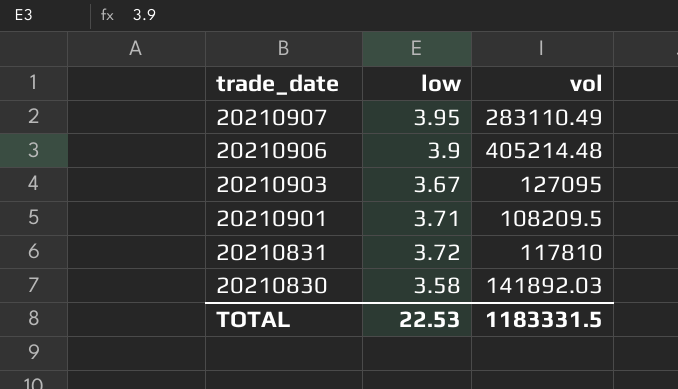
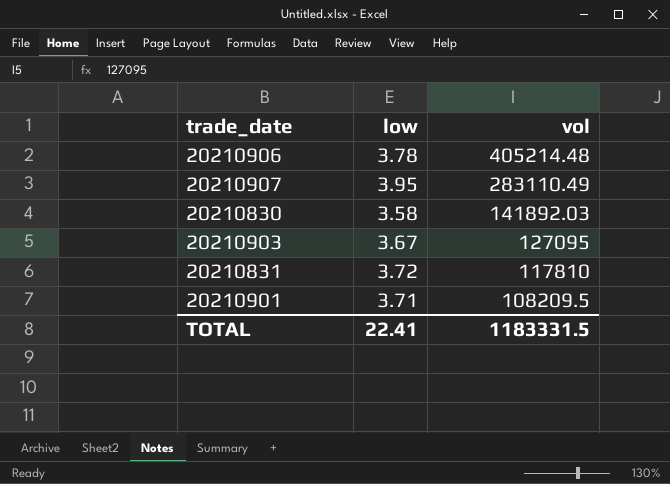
row order: trade_date descending -> vol descending
20210906 | low: 3.9 -> 3.78
TOTAL | low: 22.53 -> 22.41

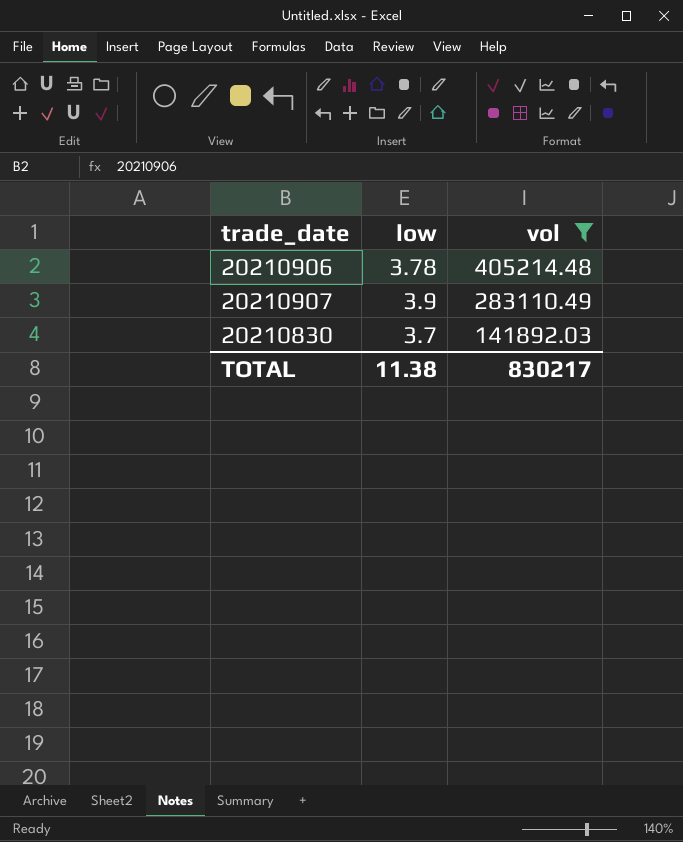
filter: none -> vol >= 141892.03
20210907 | low: 3.95 -> 3.9
20210830 | low: 3.58 -> 3.7
TOTAL | low: 22.41 -> 11.38
TOTAL | vol: 1183331.5 -> 830217

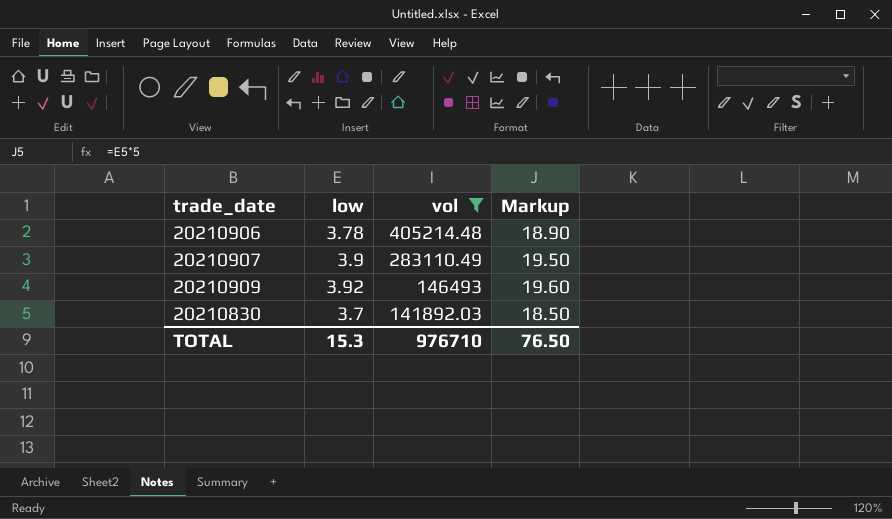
column Markup | formula: none -> [low] * 5
row 20210909: none -> 3.92 | 146493 | 19.60
TOTAL | low: 11.38 -> 15.3
TOTAL | vol: 830217 -> 976710

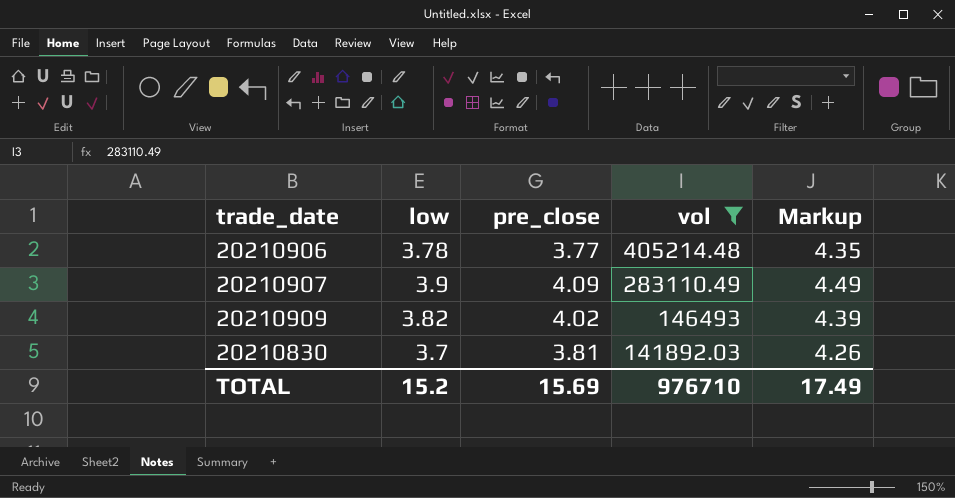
column pre_close | position: none -> 3
column Markup | formula: [low] * 5 -> [low] * 1.15
20210909 | low: 3.92 -> 3.82
TOTAL | low: 15.3 -> 15.2
TOTAL | Markup: 76.50 -> 17.49

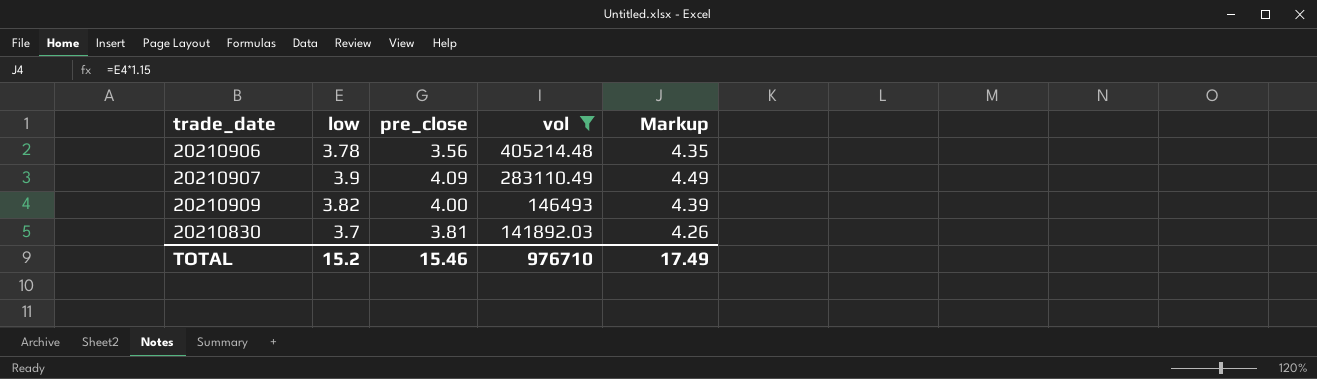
20210906 | pre_close: 3.77 -> 3.56
20210909 | pre_close: 4.02 -> 4.00
TOTAL | pre_close: 15.69 -> 15.46

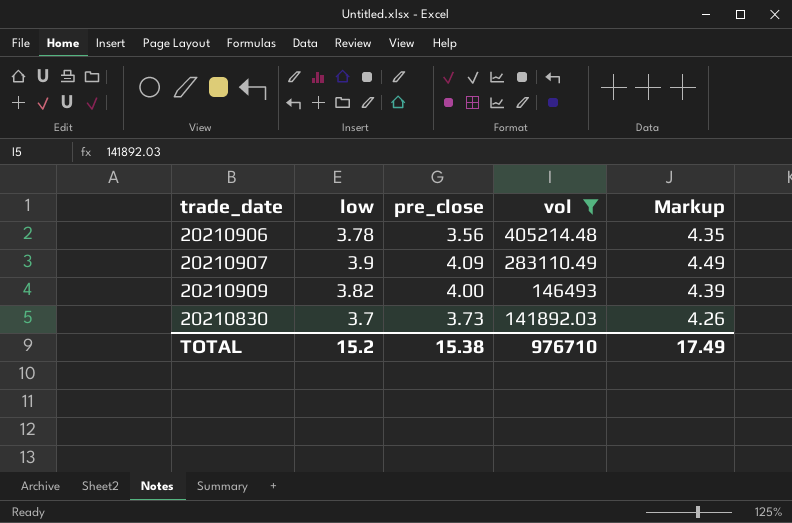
20210830 | pre_close: 3.81 -> 3.73
TOTAL | pre_close: 15.46 -> 15.38

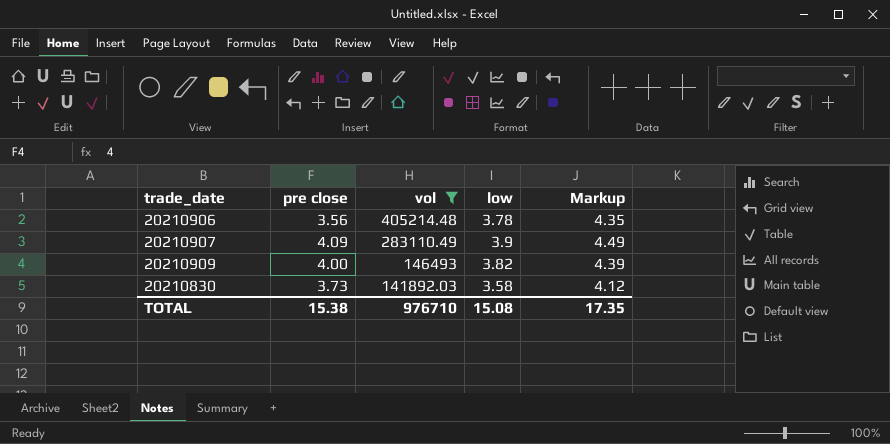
column name: pre_close -> pre close
column low | position: 2 -> 4
20210830 | low: 3.7 -> 3.58
20210830 | Markup: 4.26 -> 4.12
TOTAL | low: 15.2 -> 15.08
TOTAL | Markup: 17.49 -> 17.35

